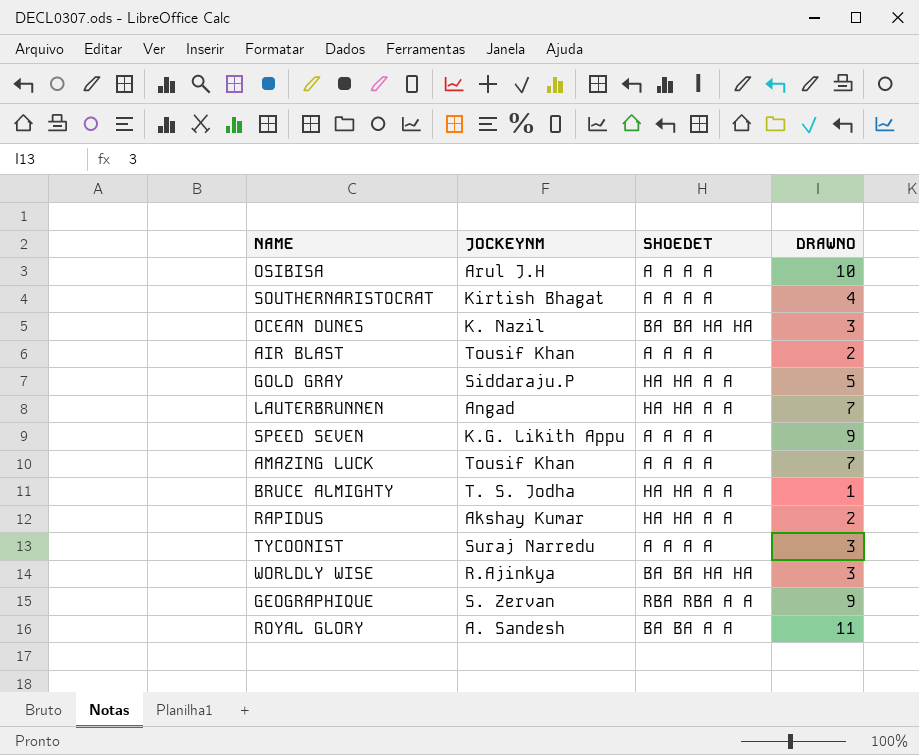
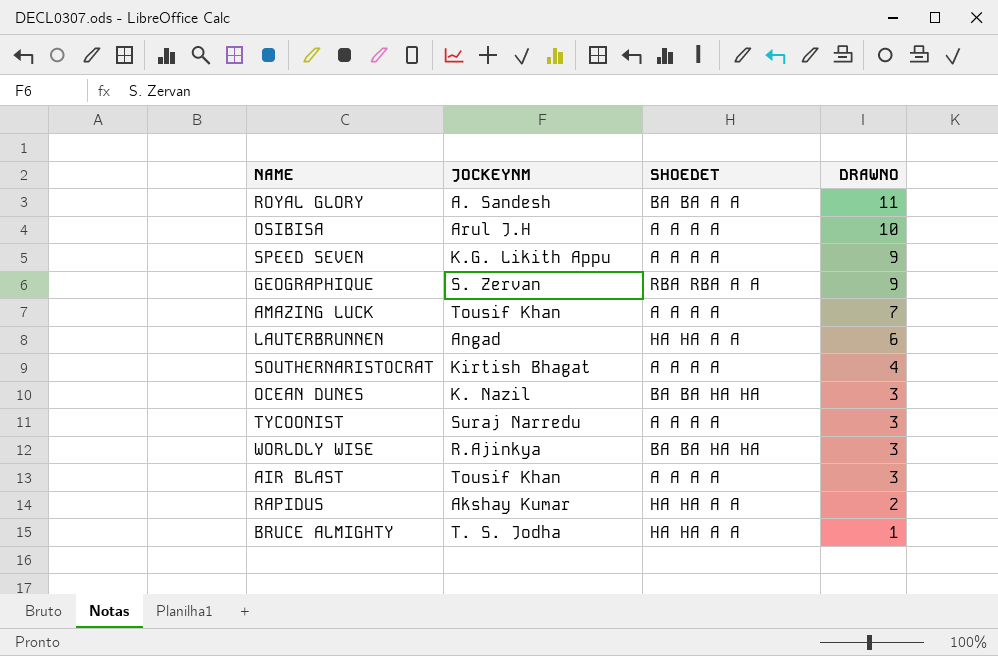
row order: none -> DRAWNO descending
row GOLD GRAY: Siddaraju.P | HA HA A A | 5 -> none
LAUTERBRUNNEN | DRAWNO: 7 -> 6
AIR BLAST | DRAWNO: 2 -> 3

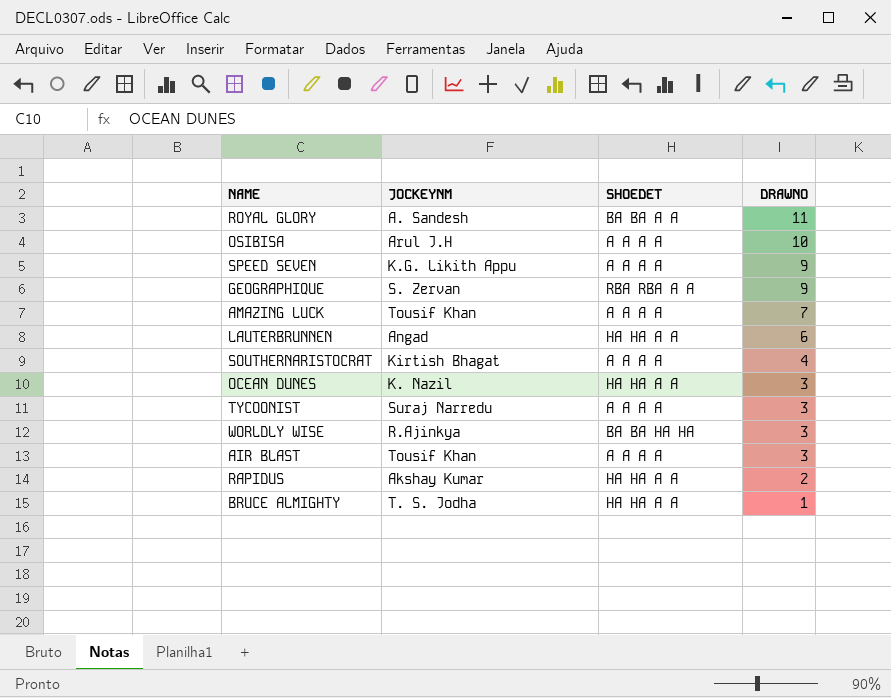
OCEAN DUNES | SHOEDET: BA BA HA HA -> HA HA A A

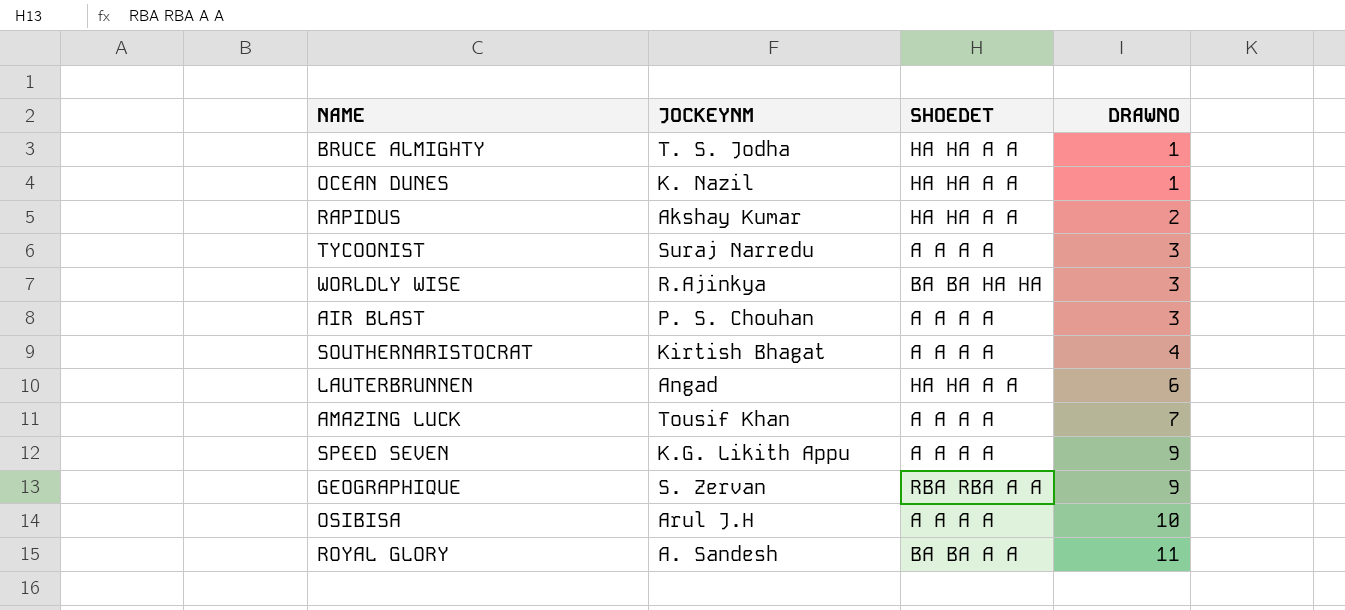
row order: DRAWNO descending -> DRAWNO ascending
OCEAN DUNES | DRAWNO: 3 -> 1
AIR BLAST | JOCKEYNM: Tousif Khan -> P. S. Chouhan

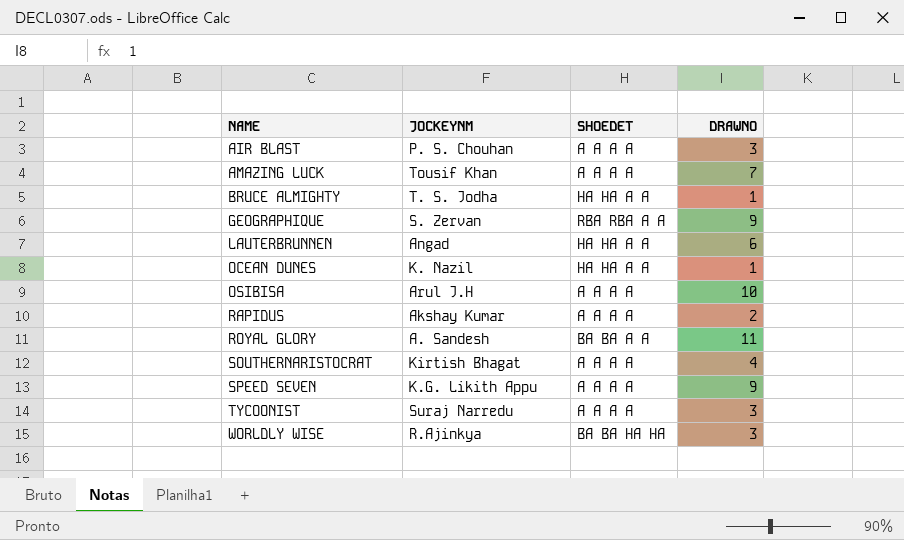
row order: DRAWNO ascending -> NAME ascending
RAPIDUS | SHOEDET: HA HA A A -> A A A A

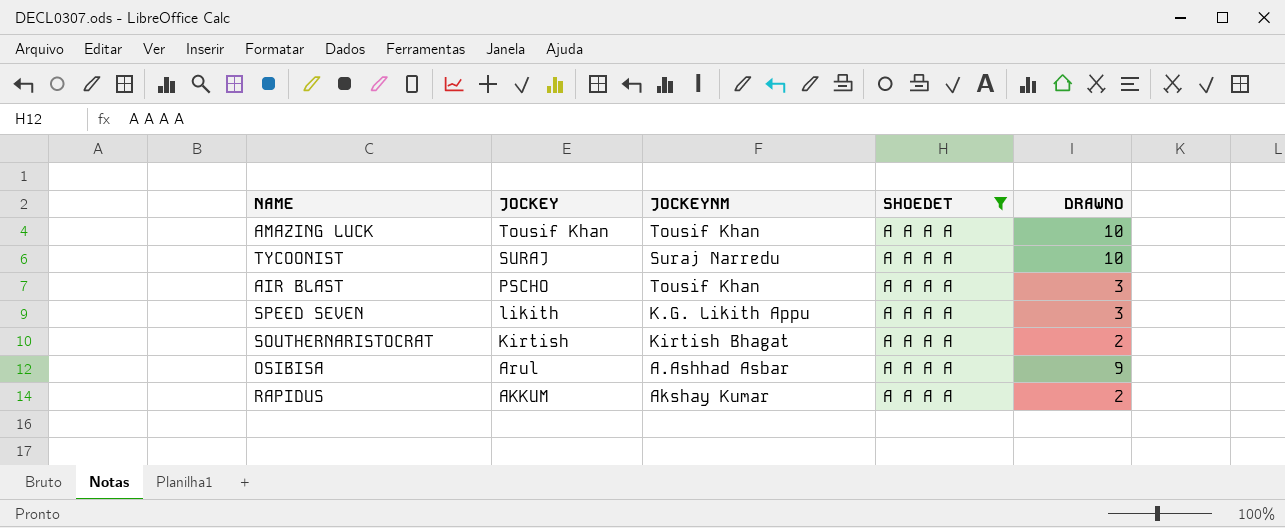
filter: none -> SHOEDET = A A A A
row order: NAME ascending -> JOCKEY descending
column JOCKEY | position: none -> 2
AMAZING LUCK | DRAWNO: 7 -> 10
TYCOONIST | DRAWNO: 3 -> 10
AIR BLAST | JOCKEYNM: P. S. Chouhan -> Tousif Khan
SPEED SEVEN | DRAWNO: 9 -> 3
SOUTHERNARISTOCRAT | DRAWNO: 4 -> 2
OSIBISA | JOCKEYNM: Arul J.H -> A.Ashhad Asbar
OSIBISA | DRAWNO: 10 -> 9

